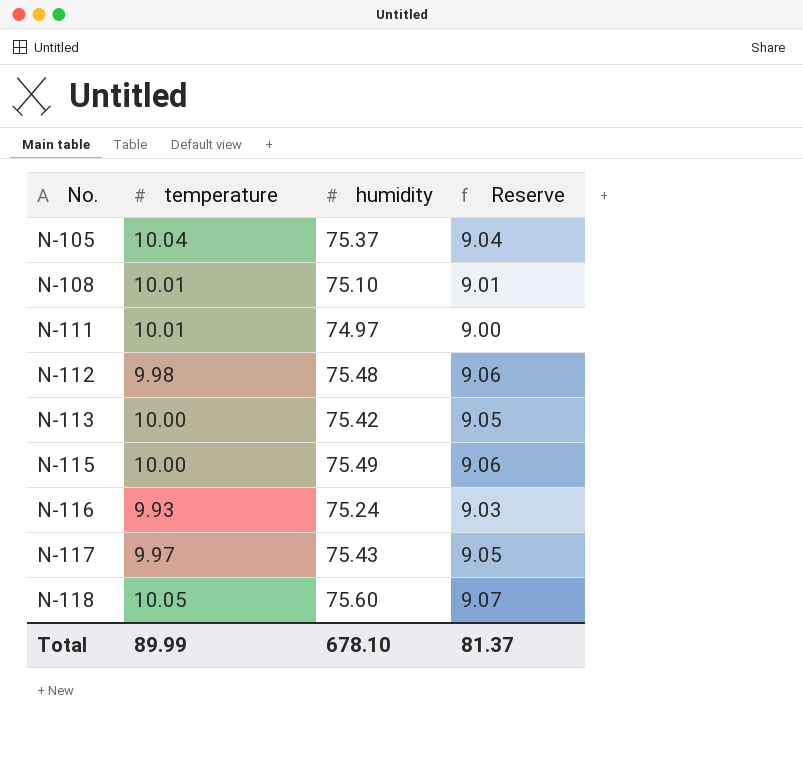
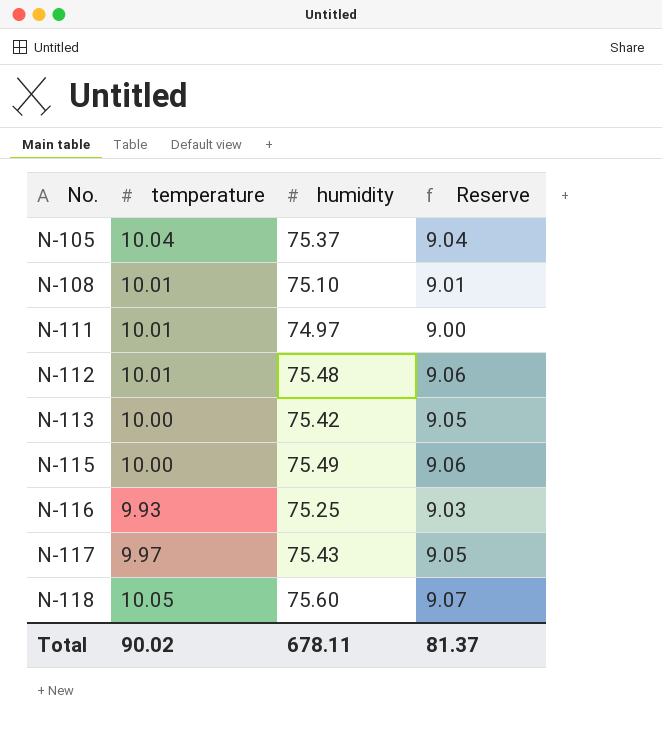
N-112 | temperature: 9.98 -> 10.01
N-116 | humidity: 75.24 -> 75.25
Total | temperature: 89.99 -> 90.02
Total | humidity: 678.10 -> 678.11

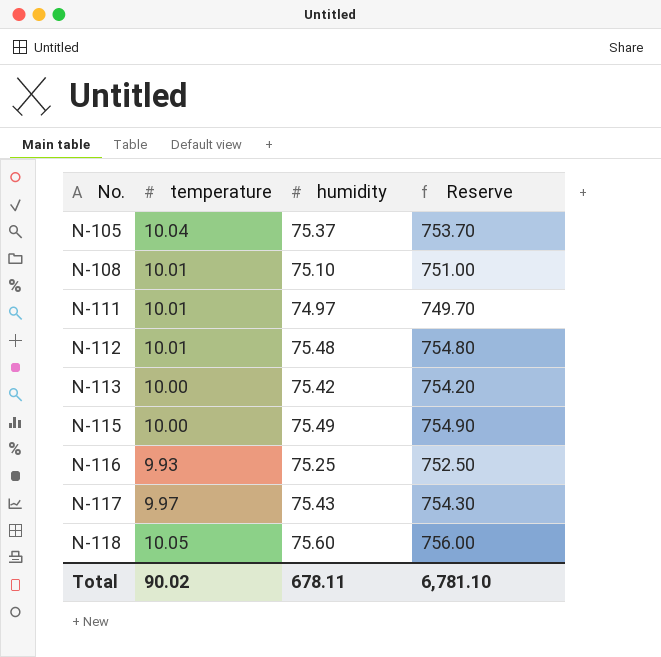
column Reserve | formula: [humidity] * 0.12 -> [humidity] * 10
Total | Reserve: 81.37 -> 6,781.10

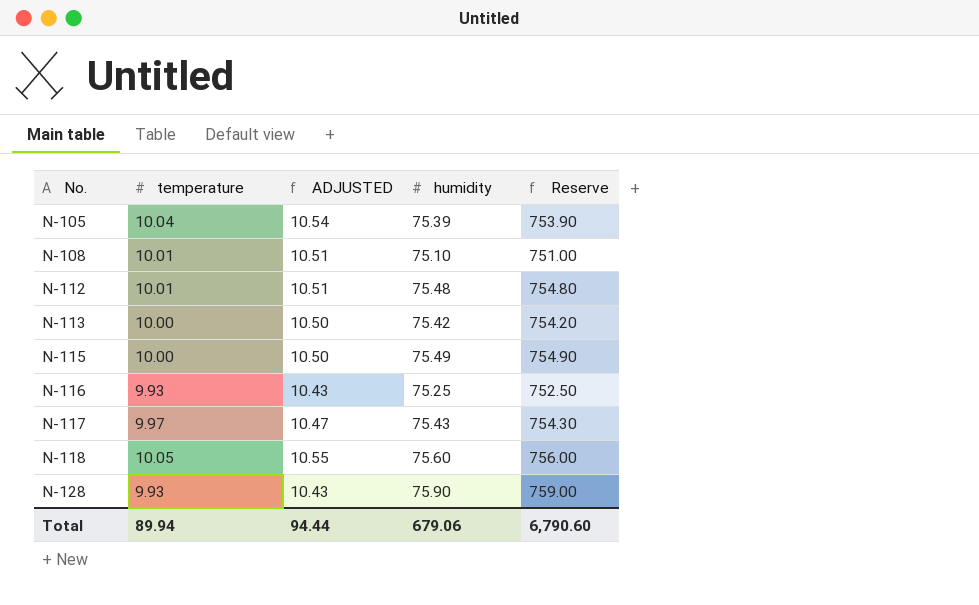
column ADJUSTED | formula: none -> [temperature] * 1.05
row N-111: 10.01 | 74.97 | 749.70 -> none
N-105 | humidity: 75.37 -> 75.39
N-105 | Reserve: 753.70 -> 753.90
row N-128: none -> 9.93 | 10.43 | 75.90 | 759.00
Total | temperature: 90.02 -> 89.94
Total | humidity: 678.11 -> 679.06
Total | Reserve: 6,781.10 -> 6,790.60

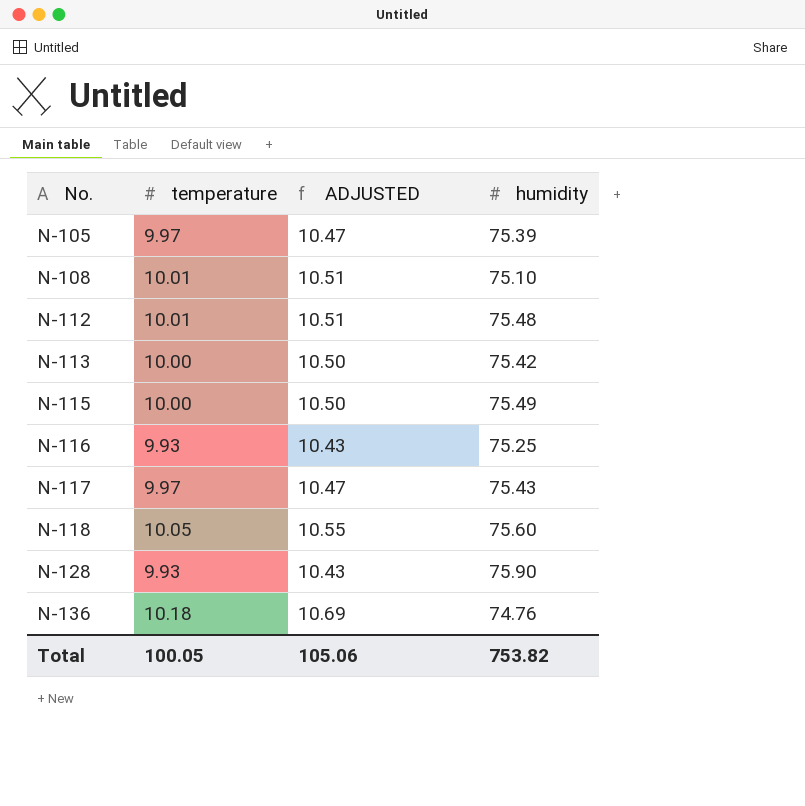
column Reserve | formula: [humidity] * 10 -> none
N-105 | temperature: 10.04 -> 9.97
N-105 | ADJUSTED: 10.54 -> 10.47
row N-136: none -> 10.18 | 10.69 | 74.76
Total | temperature: 89.94 -> 100.05
Total | ADJUSTED: 94.44 -> 105.06
Total | humidity: 679.06 -> 753.82

